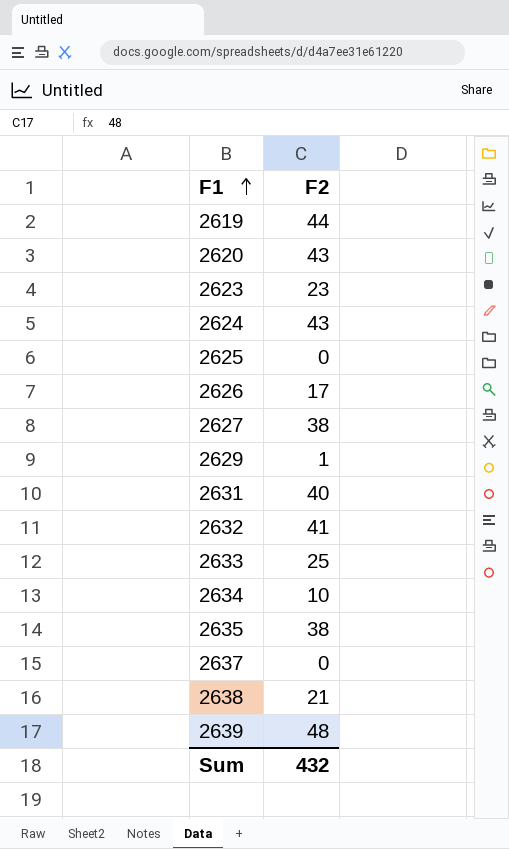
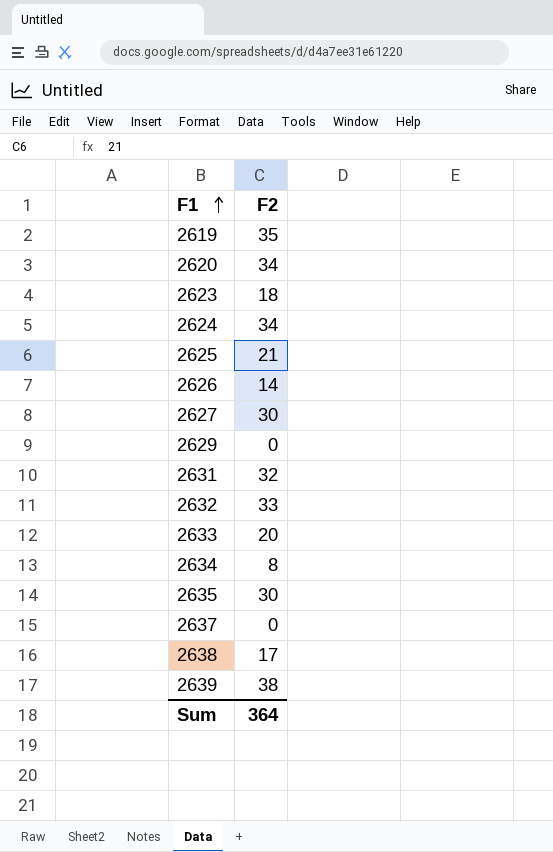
2619 | F2: 44 -> 35
2620 | F2: 43 -> 34
2623 | F2: 23 -> 18
2624 | F2: 43 -> 34
2625 | F2: 0 -> 21
2626 | F2: 17 -> 14
2627 | F2: 38 -> 30
2629 | F2: 1 -> 0
2631 | F2: 40 -> 32
2632 | F2: 41 -> 33
2633 | F2: 25 -> 20
2634 | F2: 10 -> 8
2635 | F2: 38 -> 30
2638 | F2: 21 -> 17
2639 | F2: 48 -> 38
Sum | F2: 432 -> 364

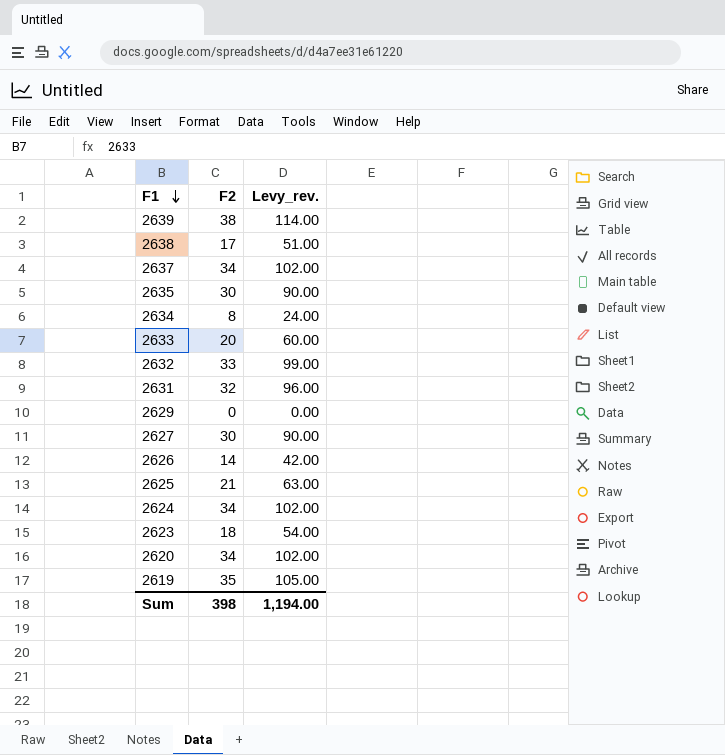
row order: F1 ascending -> F1 descending
column Levy_rev. | formula: none -> [F2] * 3
2637 | F2: 0 -> 34
Sum | F2: 364 -> 398

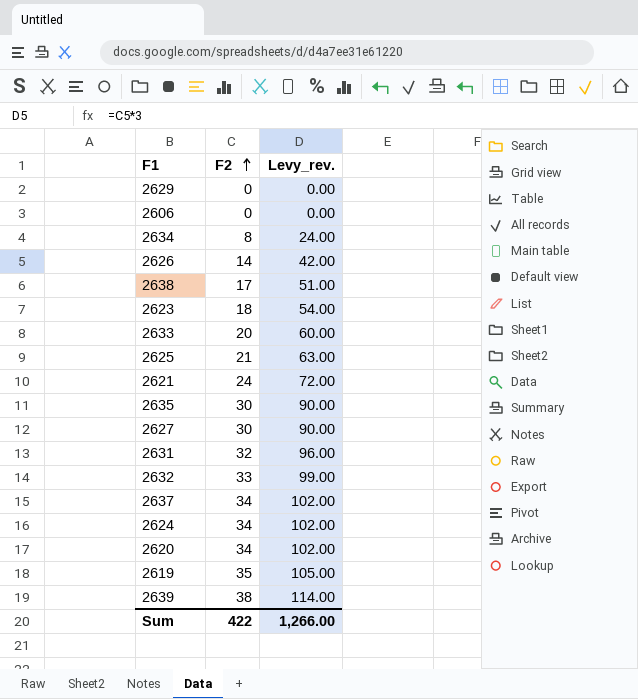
row order: F1 descending -> F2 ascending
row 2606: none -> 0 | 0.00
row 2621: none -> 24 | 72.00
Sum | F2: 398 -> 422
Sum | Levy_rev.: 1,194.00 -> 1,266.00

